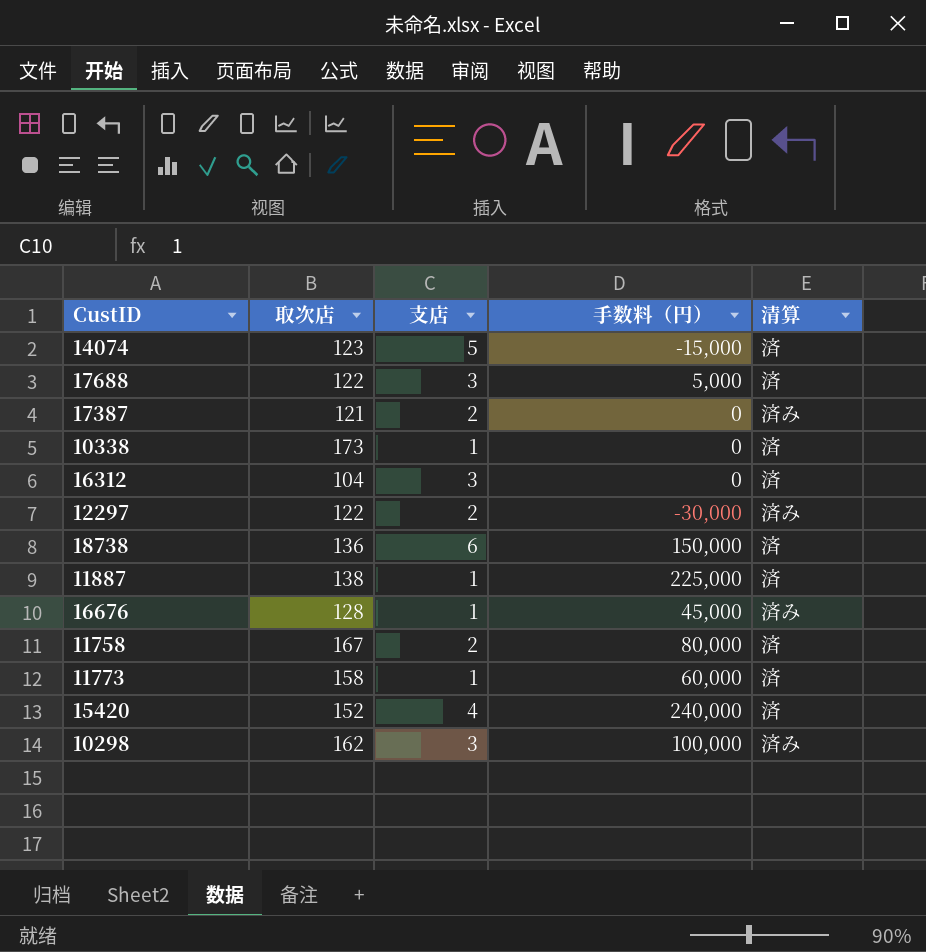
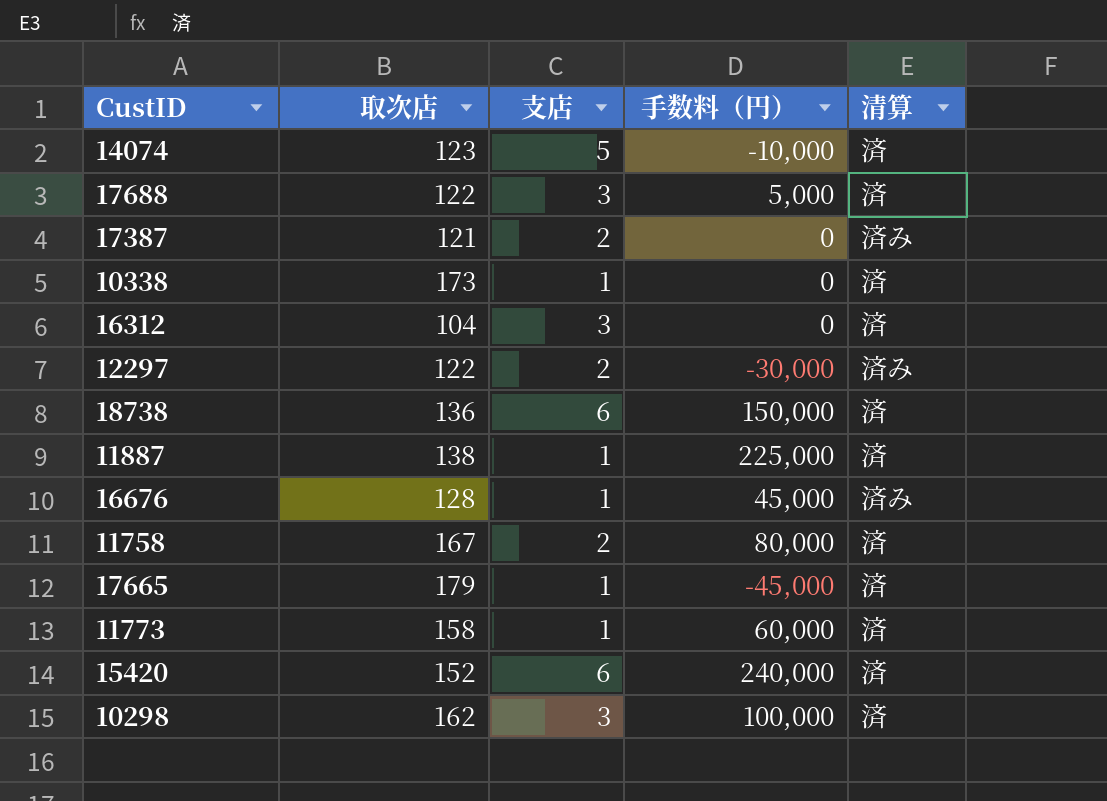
14074 | 手数料（円）: -15,000 -> -10,000
row 17665: none -> 179 | 1 | -45,000 | 済
15420 | 支店: 4 -> 6
10298 | 清算: 済み -> 済

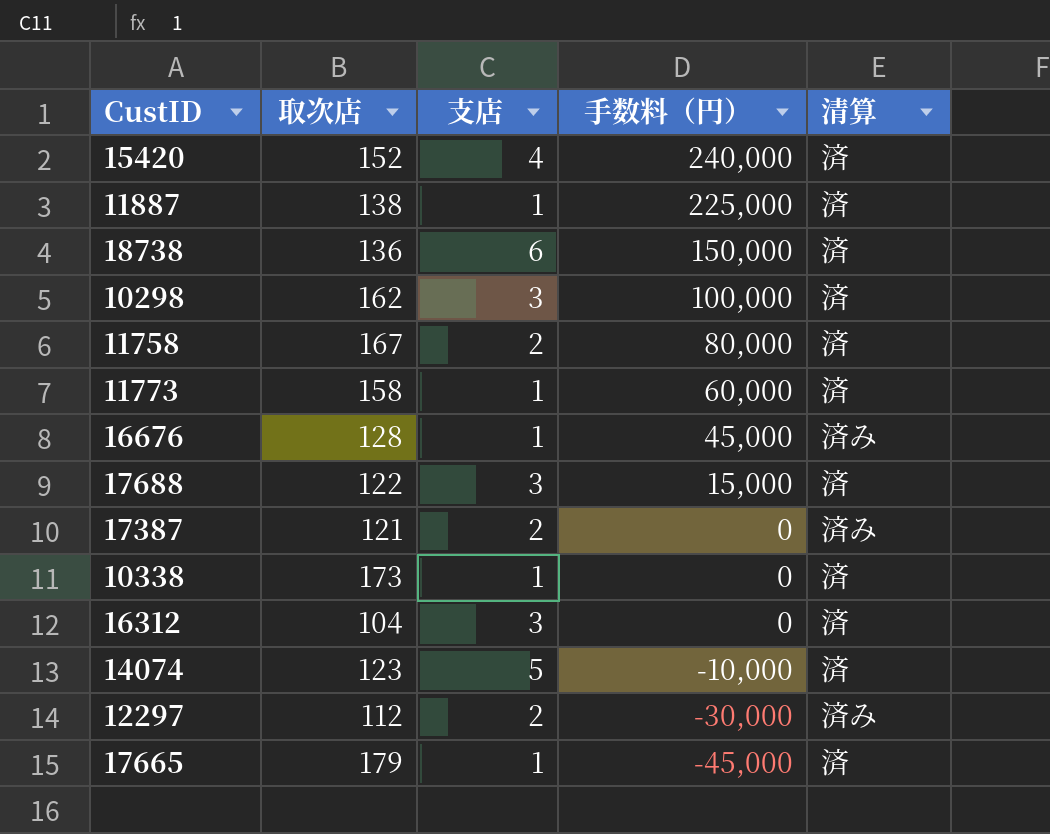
row order: none -> 手数料（円） descending
15420 | 支店: 6 -> 4
17688 | 手数料（円）: 5,000 -> 15,000
12297 | 取次店: 122 -> 112

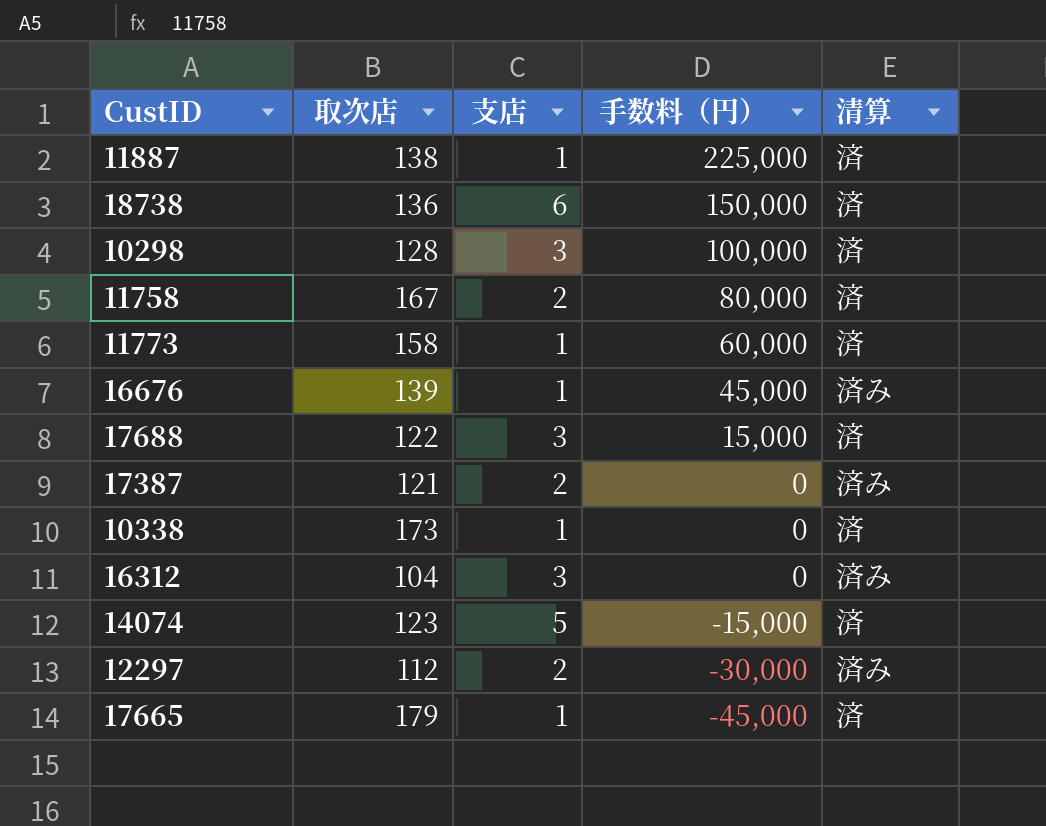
row 15420: 152 | 4 | 240,000 | 済 -> none
10298 | 取次店: 162 -> 128
16676 | 取次店: 128 -> 139
16312 | 清算: 済 -> 済み
14074 | 手数料（円）: -10,000 -> -15,000

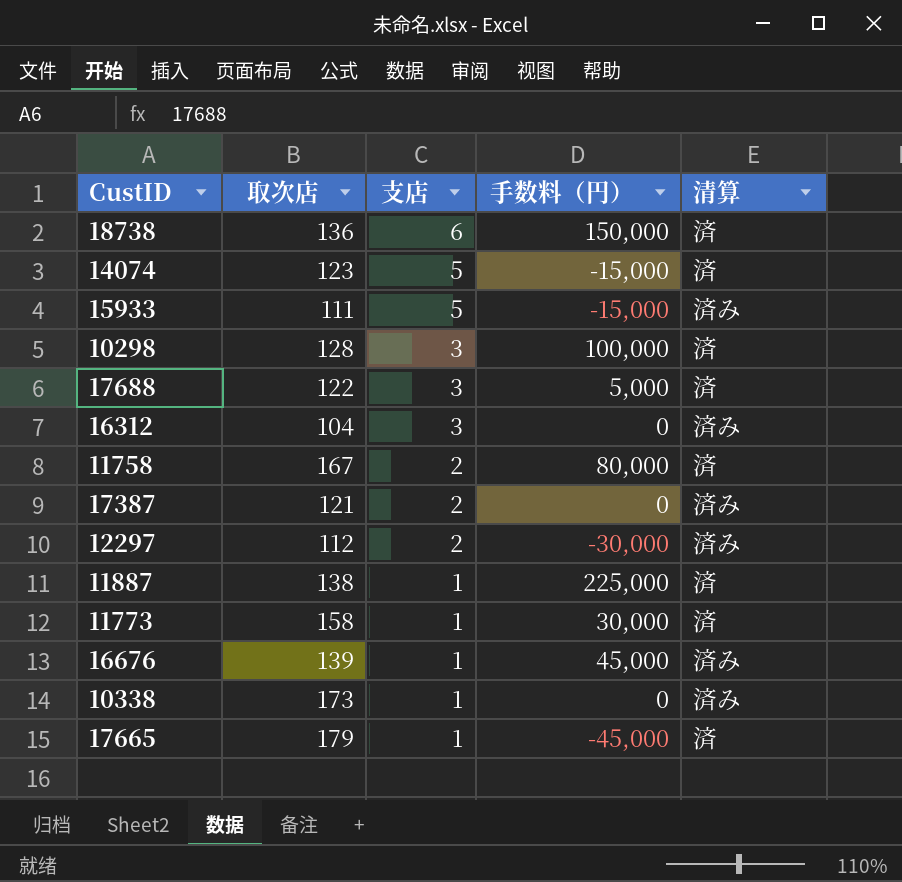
row order: 手数料（円） descending -> 支店 descending
row 15933: none -> 111 | 5 | -15,000 | 済み
17688 | 手数料（円）: 15,000 -> 5,000
11773 | 手数料（円）: 60,000 -> 30,000
10338 | 清算: 済 -> 済み

